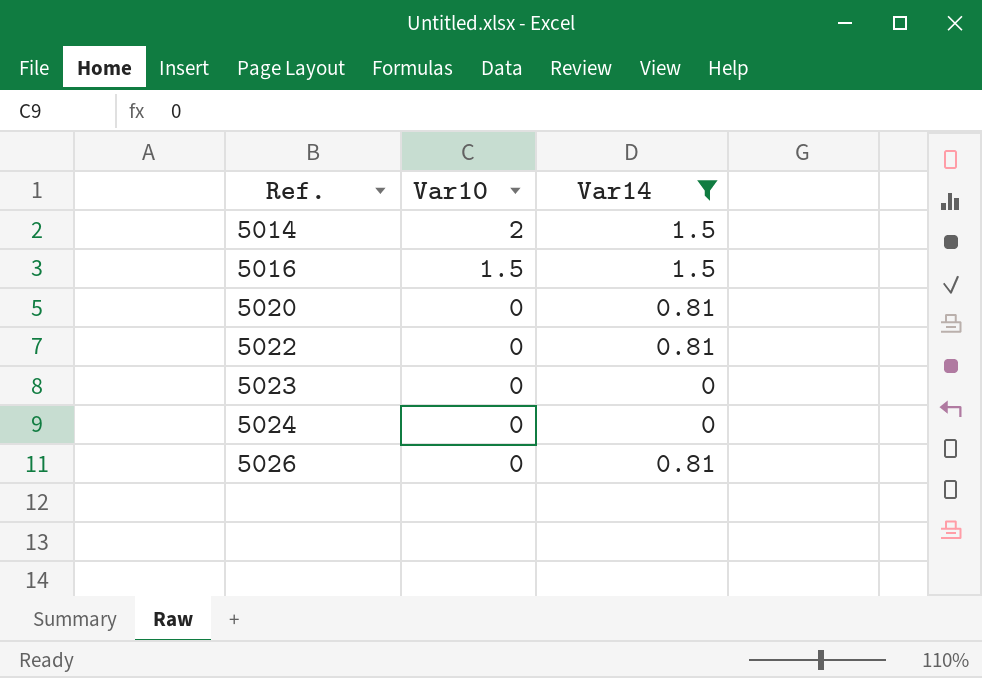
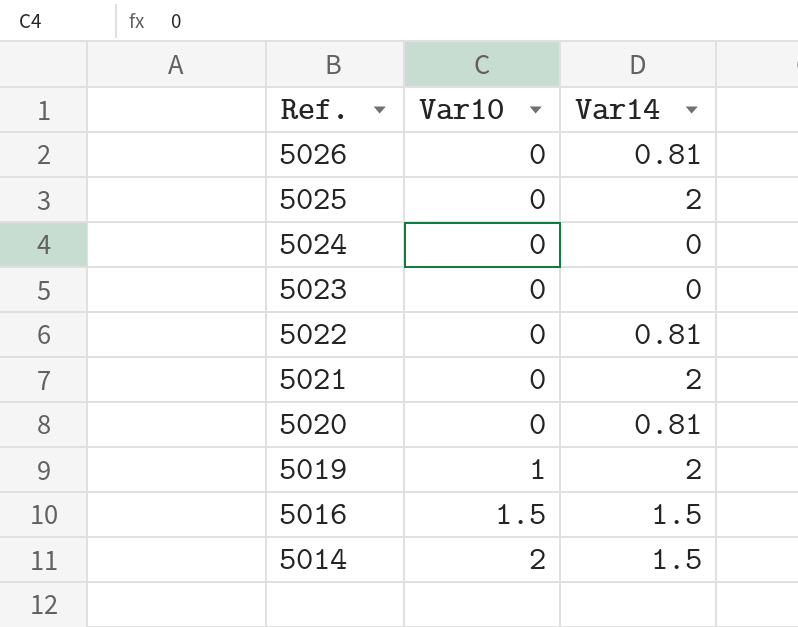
filter: Var14 != 2 -> none
row order: Ref. ascending -> Ref. descending

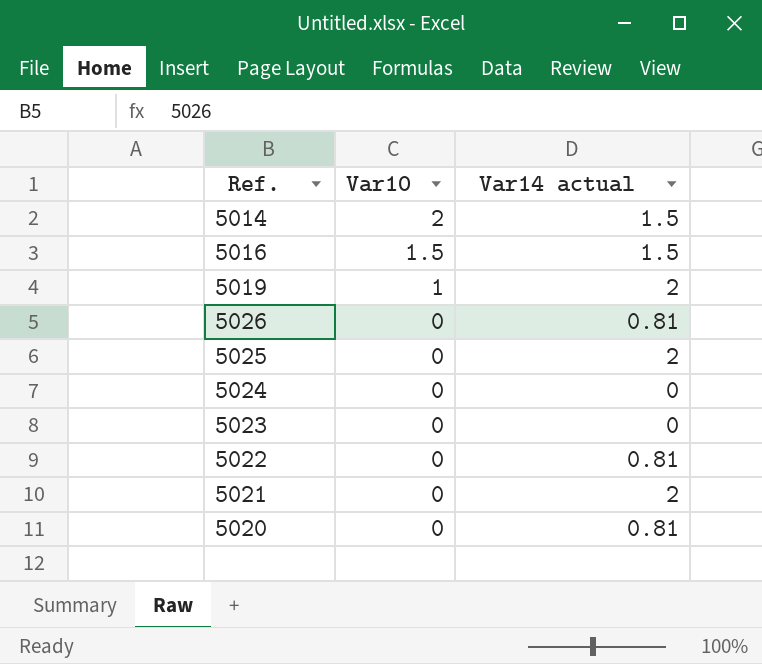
row order: Ref. descending -> Var10 descending
column name: Var14 -> Var14 actual

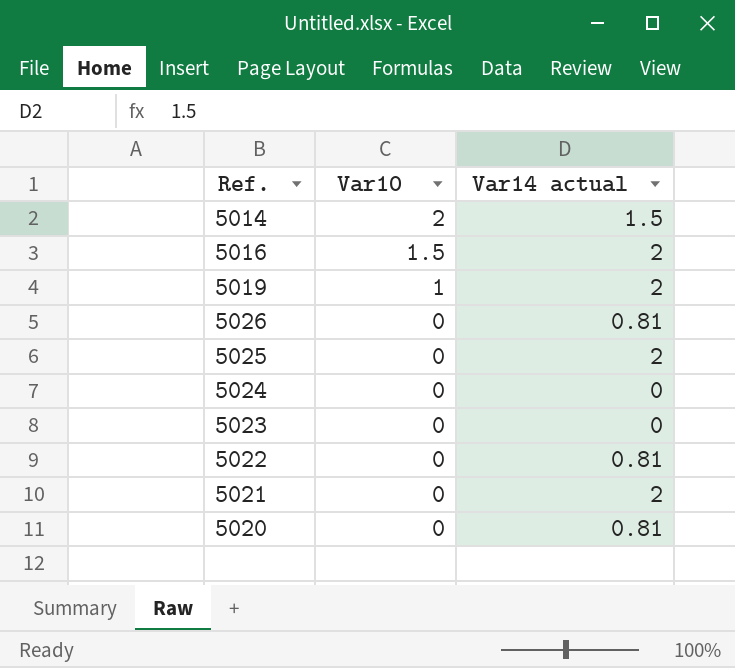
5016 | Var14 actual: 1.5 -> 2

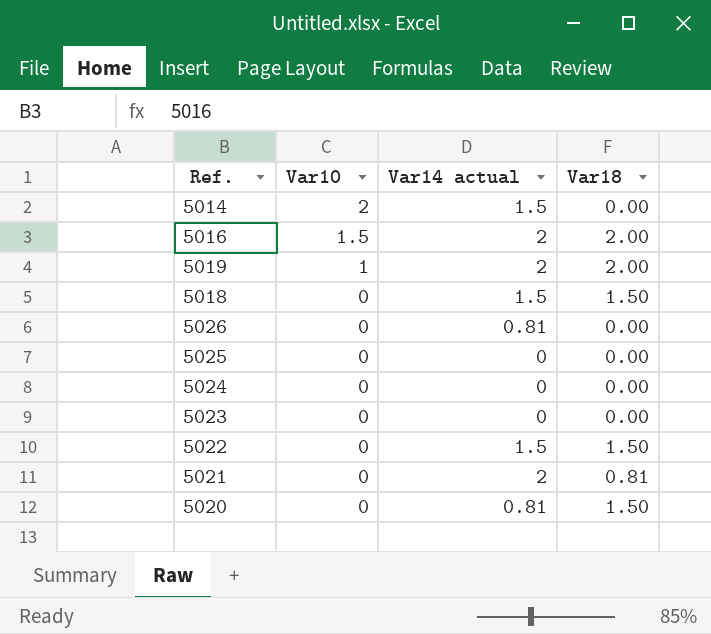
column Var18 | position: none -> 4
row 5018: none -> 0 | 1.5 | 1.50
5025 | Var14 actual: 2 -> 0
5022 | Var14 actual: 0.81 -> 1.5

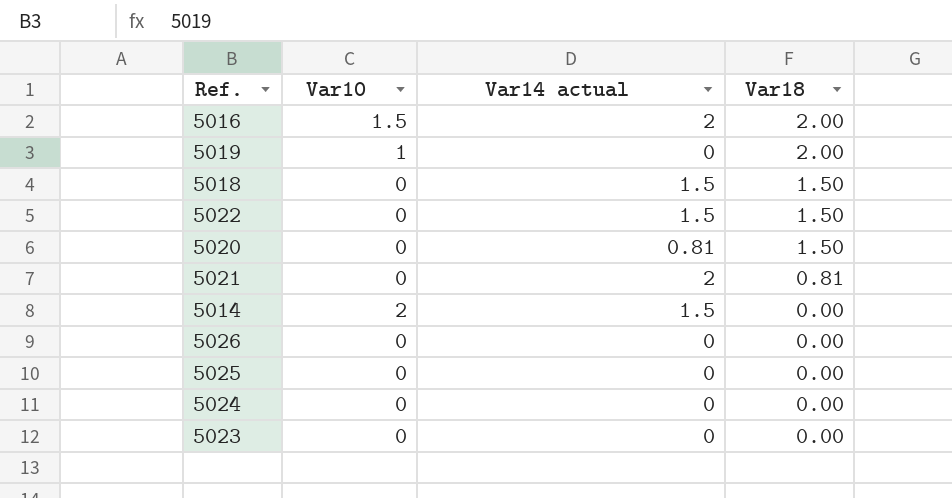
row order: Var10 descending -> Var18 descending
5019 | Var14 actual: 2 -> 0
5026 | Var14 actual: 0.81 -> 0

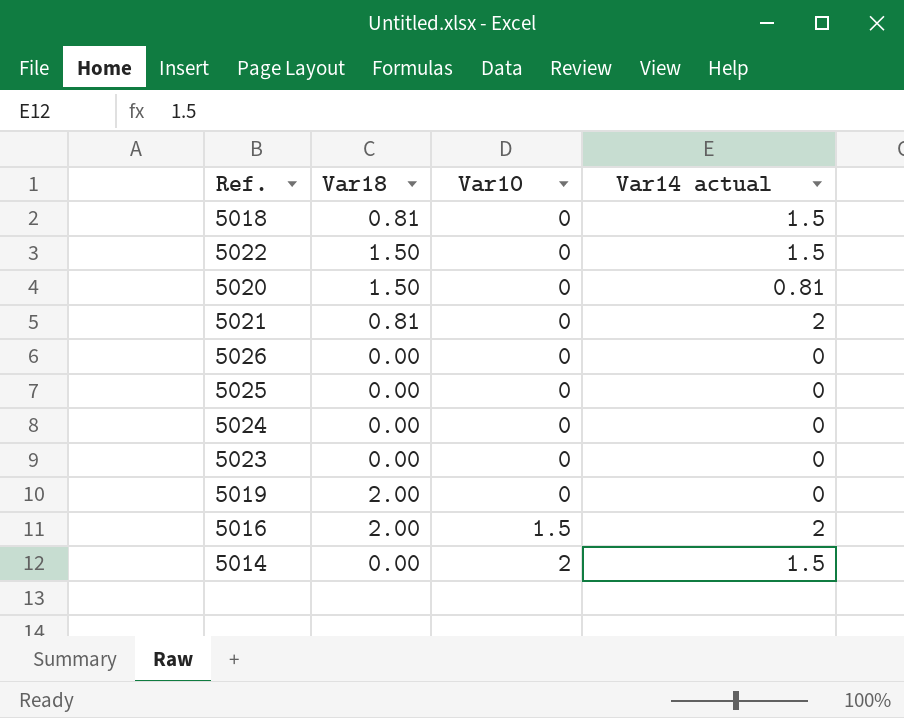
row order: Var18 descending -> Var10 ascending
column Var18 | position: 4 -> 2
5018 | Var18: 1.50 -> 0.81
5019 | Var10: 1 -> 0

